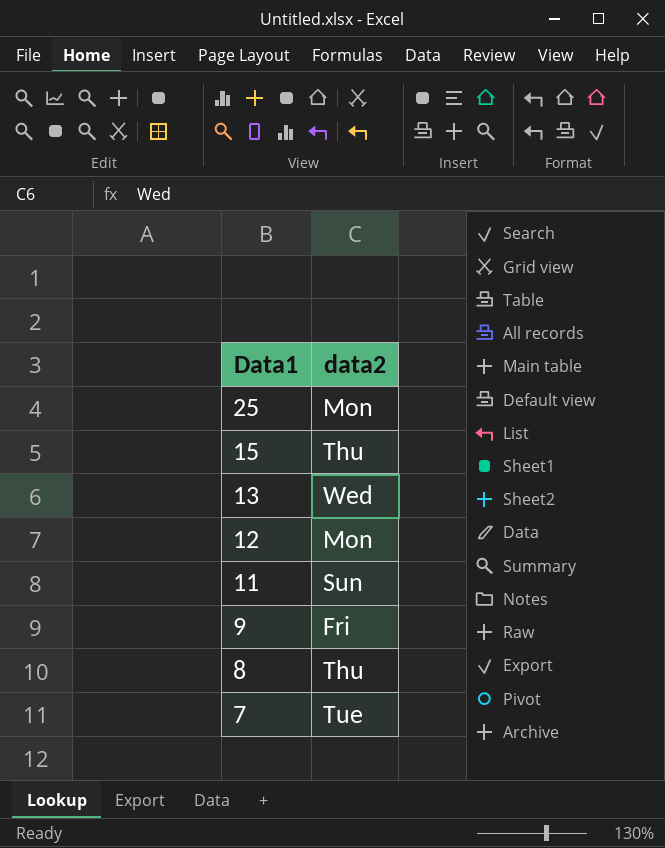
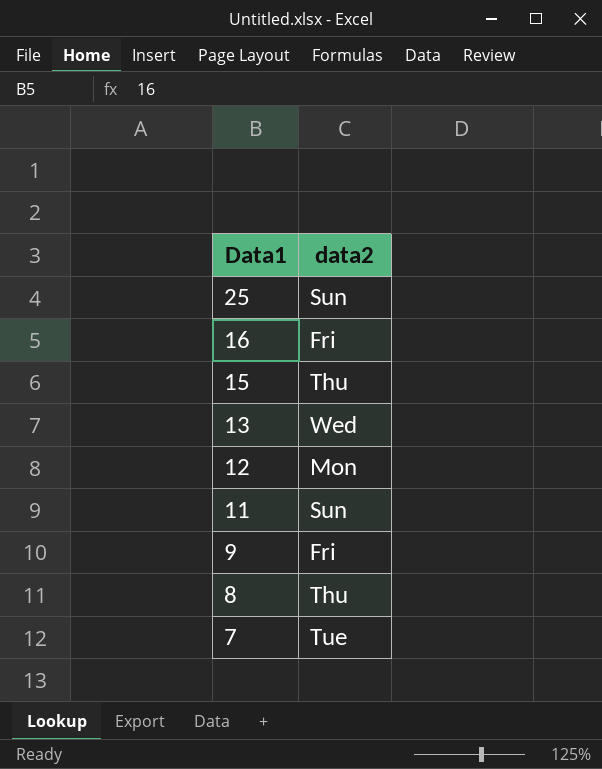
25 | data2: Mon -> Sun
row 16: none -> Fri

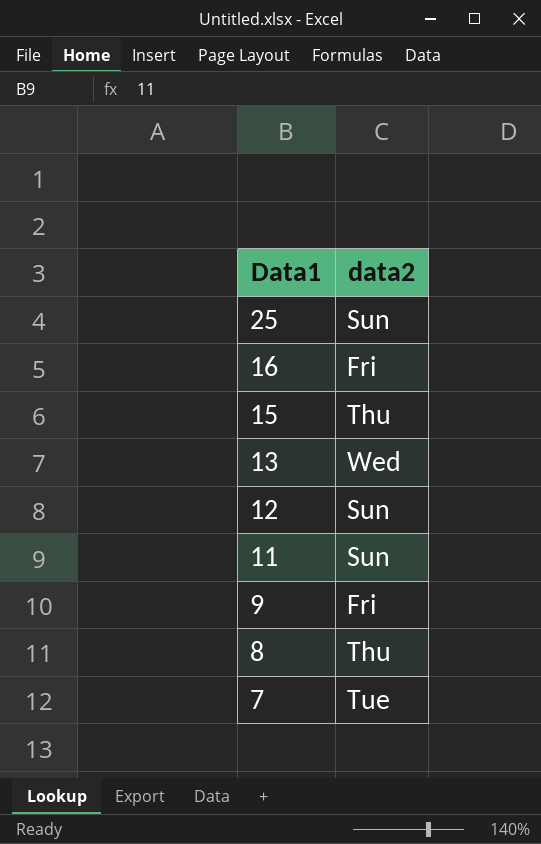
12 | data2: Mon -> Sun

